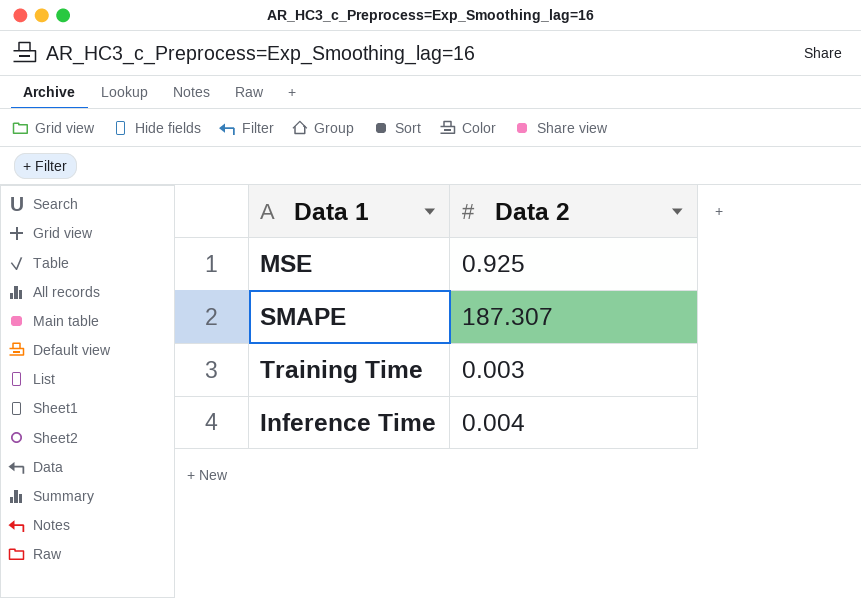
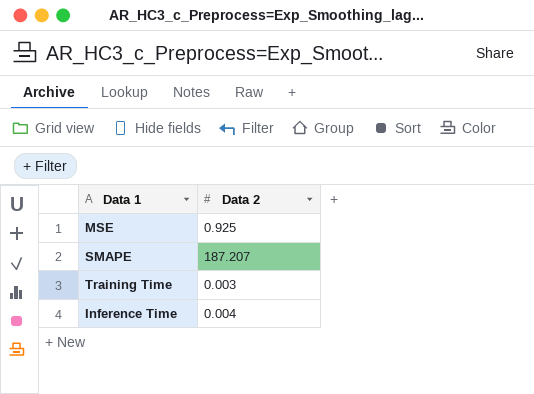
SMAPE | Data 2: 187.307 -> 187.207

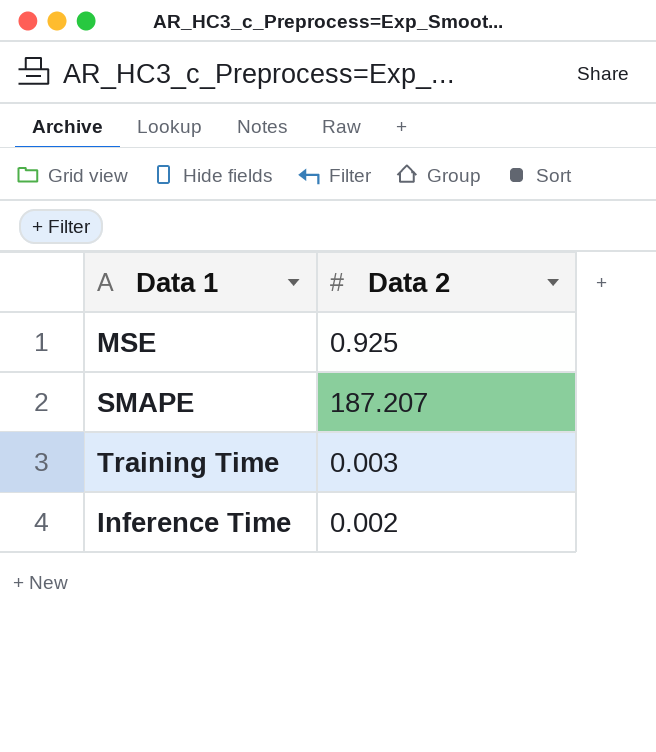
Inference Time | Data 2: 0.004 -> 0.002

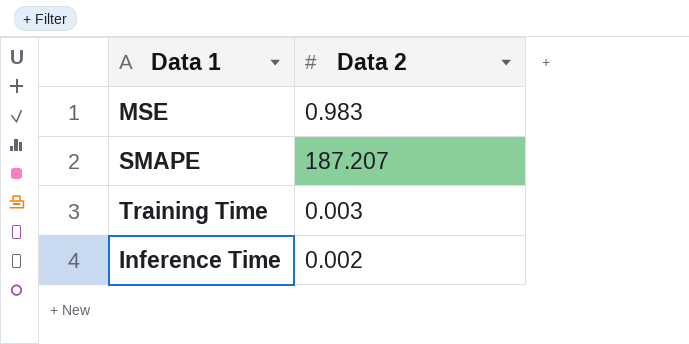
MSE | Data 2: 0.925 -> 0.983

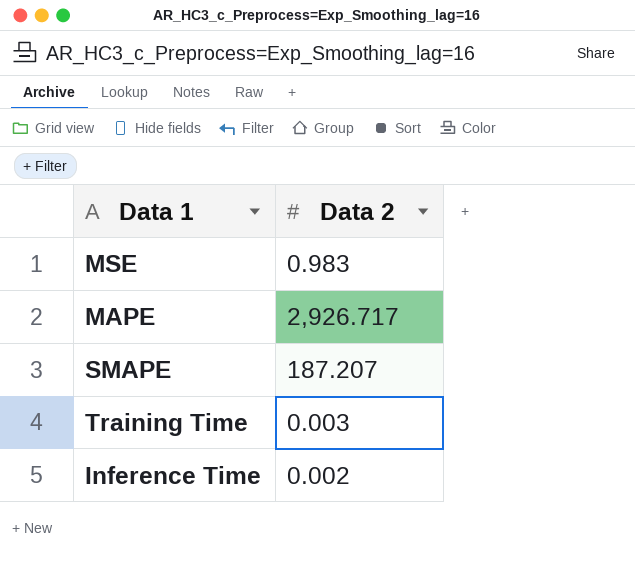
row MAPE: none -> 2,926.717

